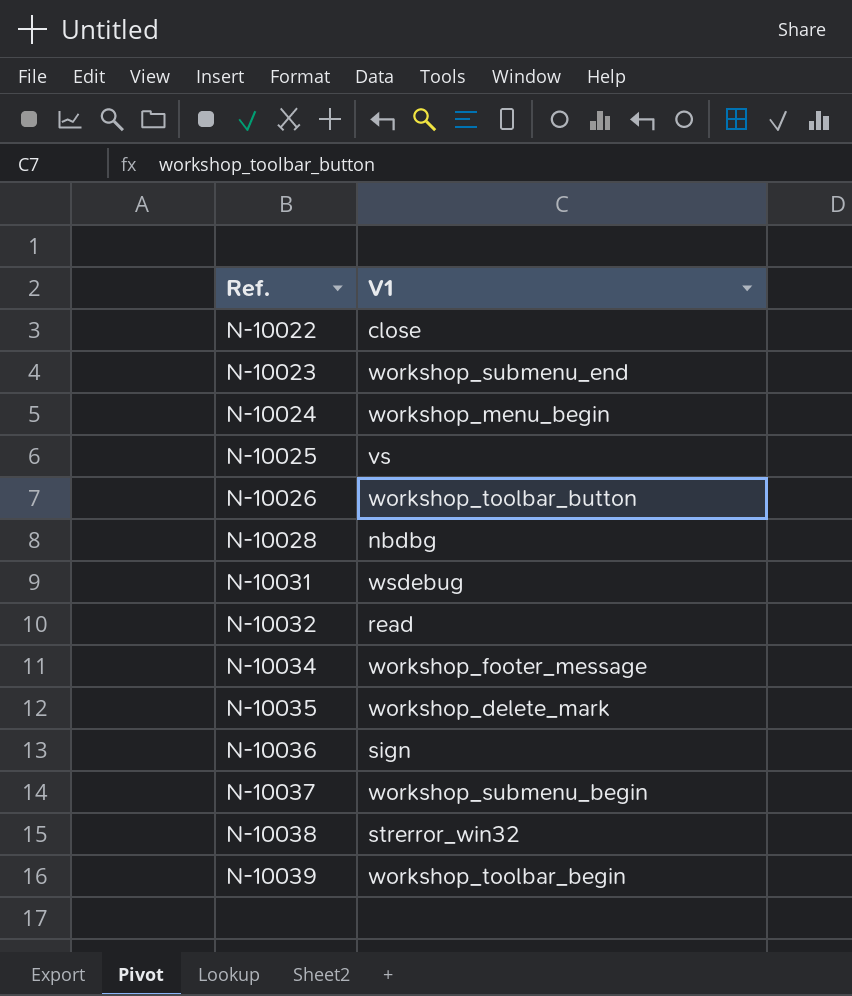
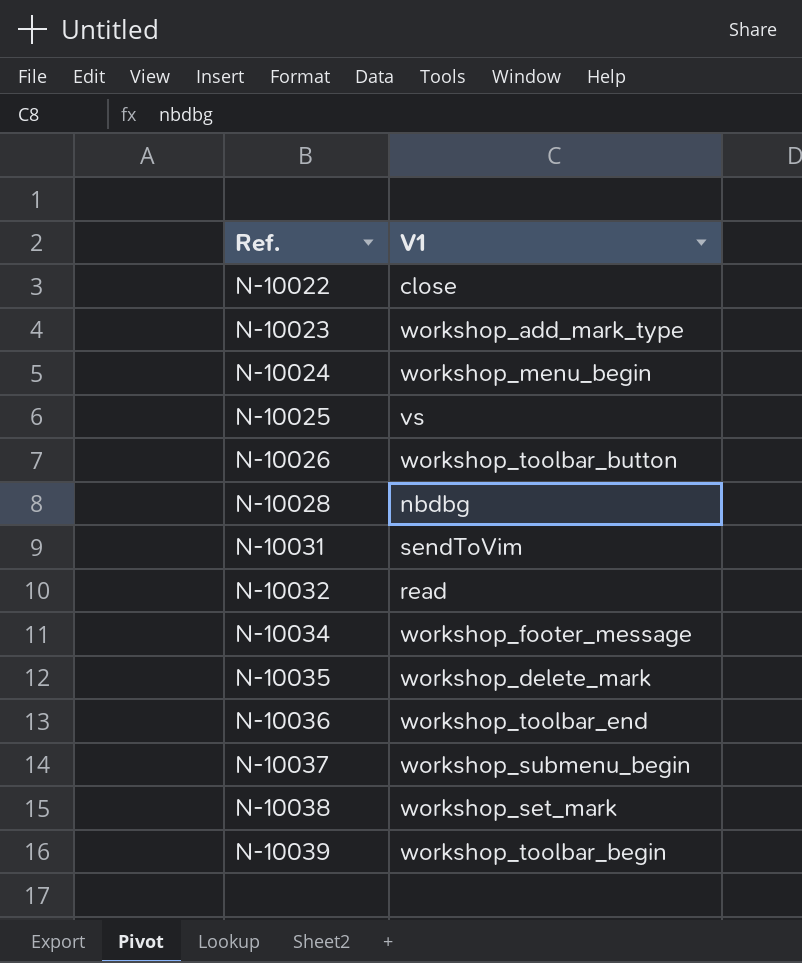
N-10023 | V1: workshop_submenu_end -> workshop_add_mark_type
N-10031 | V1: wsdebug -> sendToVim
N-10036 | V1: sign -> workshop_toolbar_end
N-10038 | V1: strerror_win32 -> workshop_set_mark

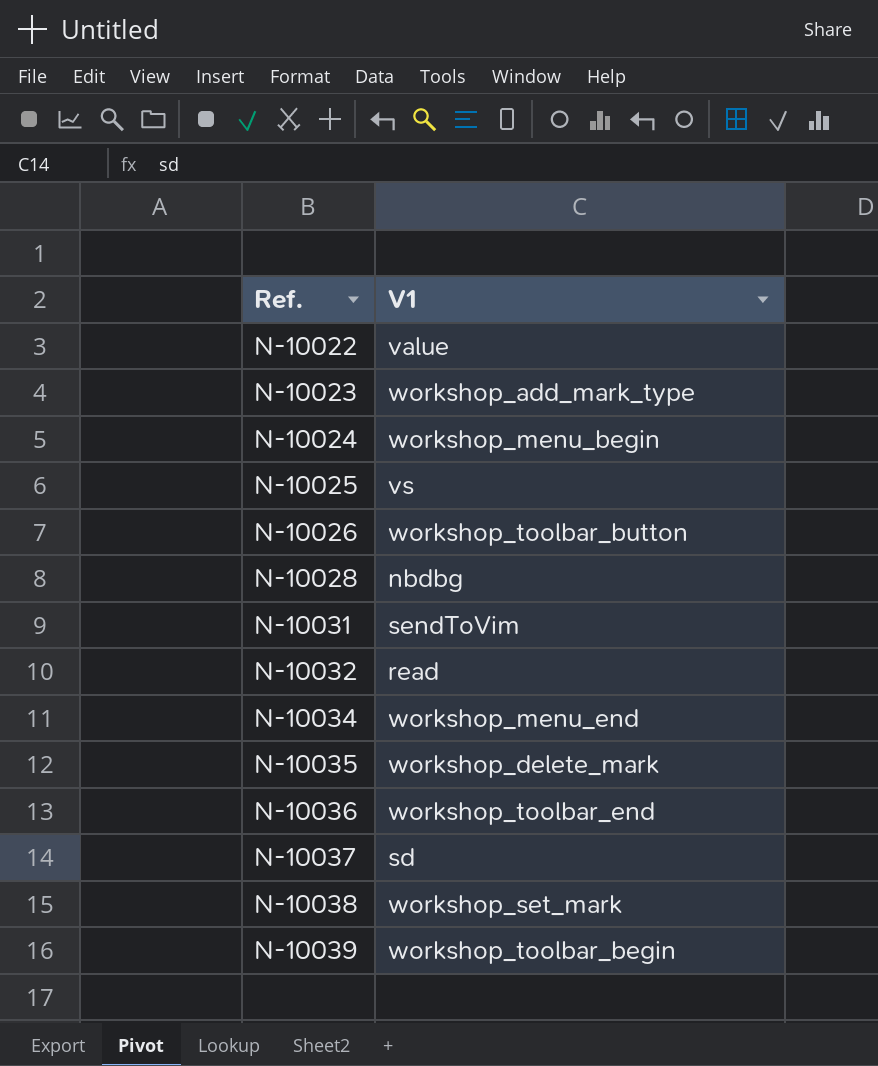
N-10022 | V1: close -> value
N-10034 | V1: workshop_footer_message -> workshop_menu_end
N-10037 | V1: workshop_submenu_begin -> sd

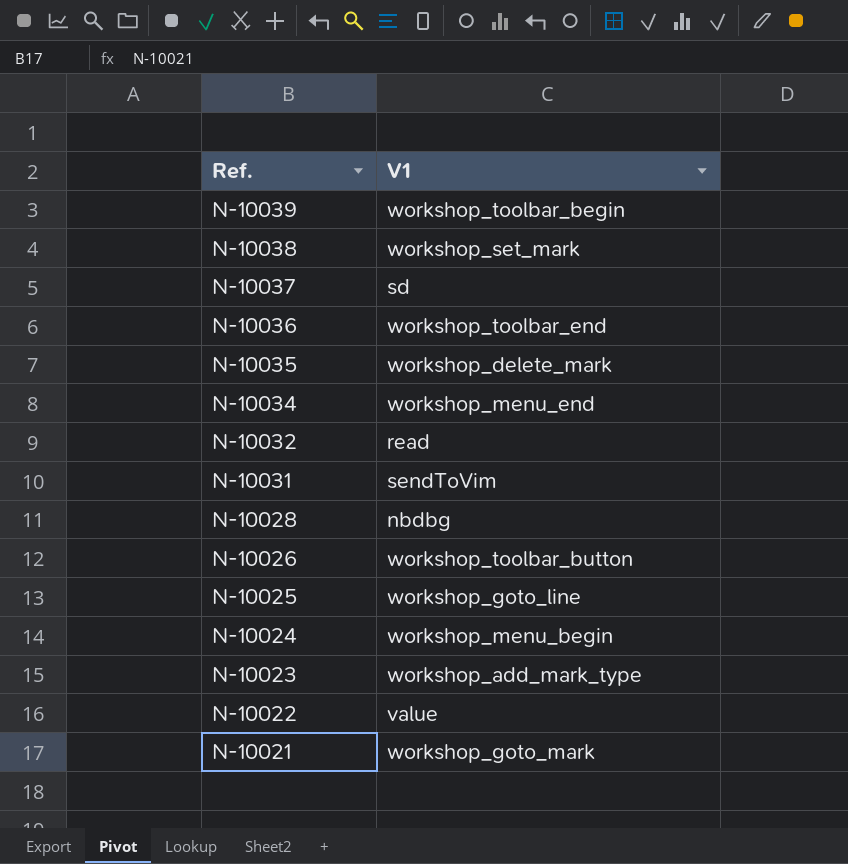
row order: Ref. ascending -> Ref. descending
N-10025 | V1: vs -> workshop_goto_line
row N-10021: none -> workshop_goto_mark

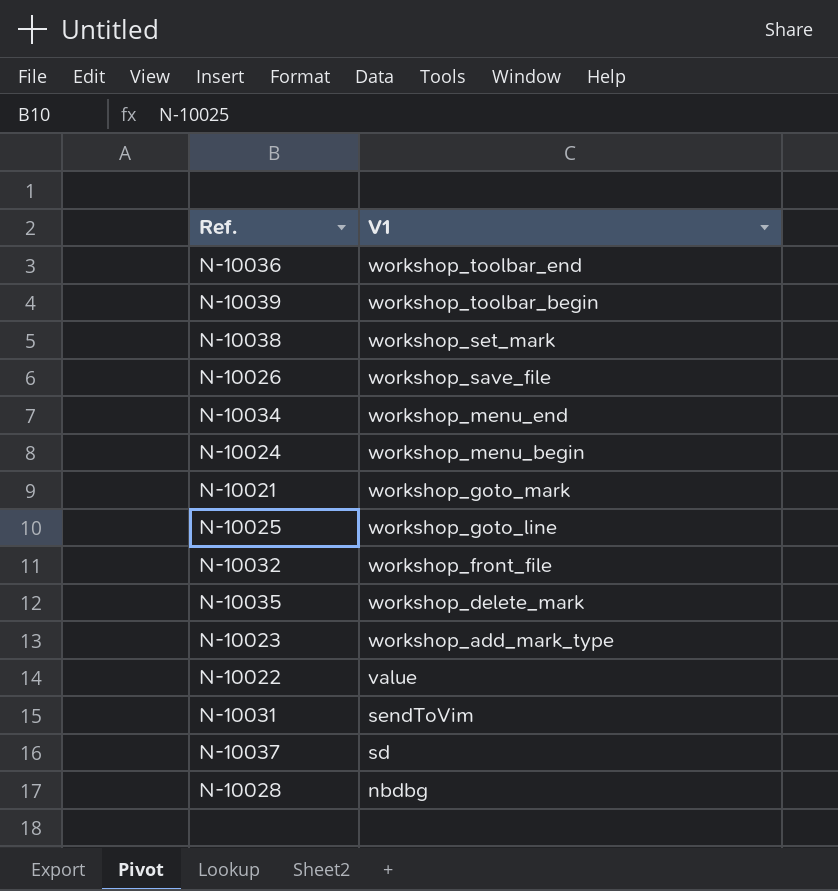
row order: Ref. descending -> V1 descending
N-10026 | V1: workshop_toolbar_button -> workshop_save_file
N-10032 | V1: read -> workshop_front_file

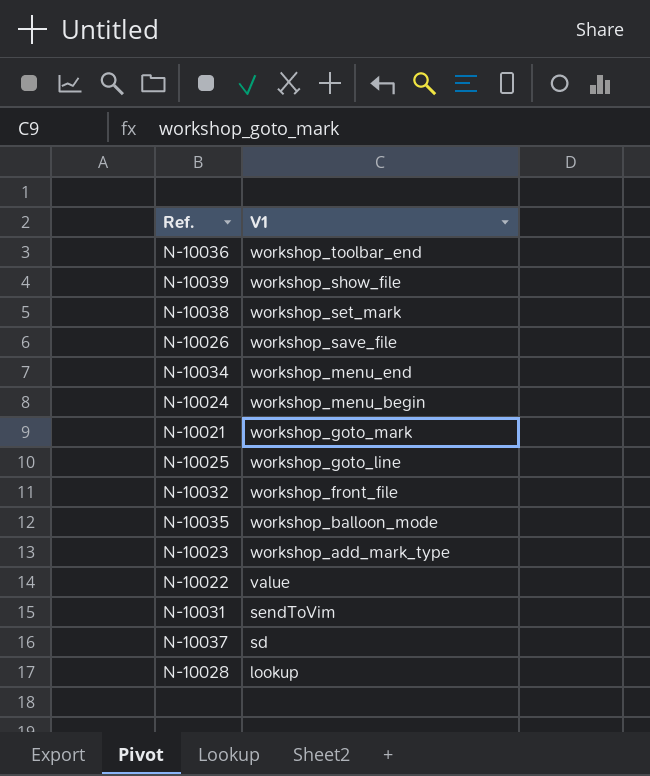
N-10039 | V1: workshop_toolbar_begin -> workshop_show_file
N-10035 | V1: workshop_delete_mark -> workshop_balloon_mode
N-10028 | V1: nbdbg -> lookup

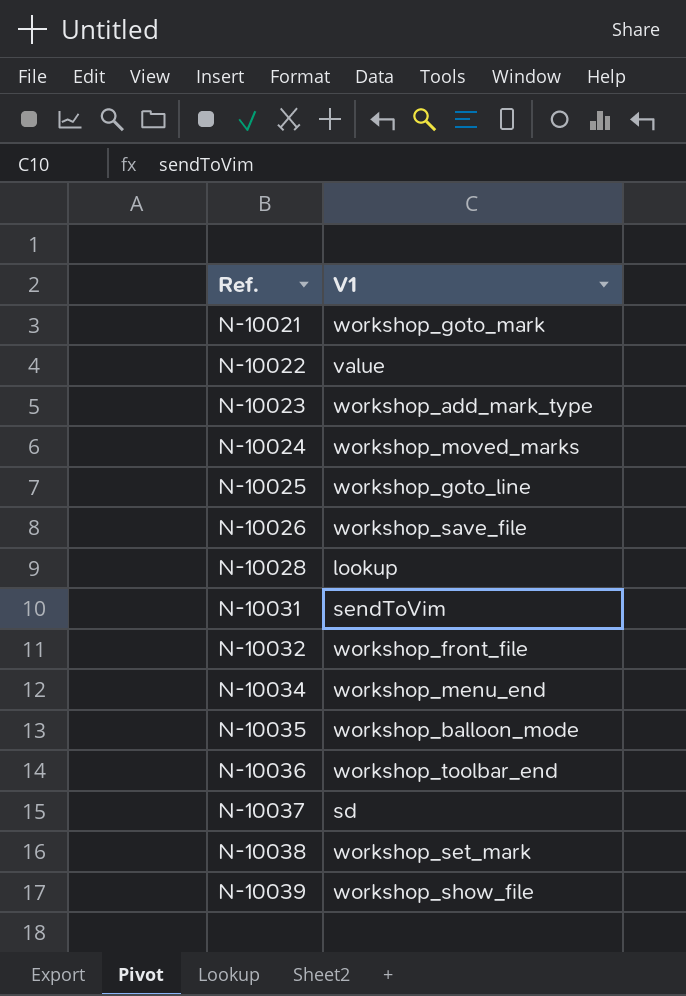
row order: V1 descending -> Ref. ascending
N-10024 | V1: workshop_menu_begin -> workshop_moved_marks

